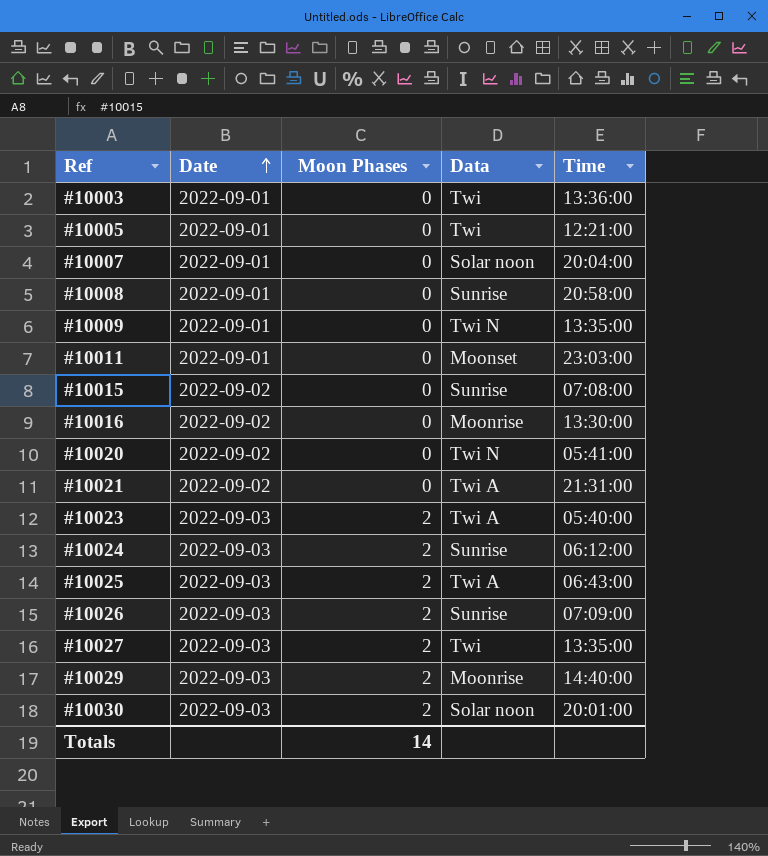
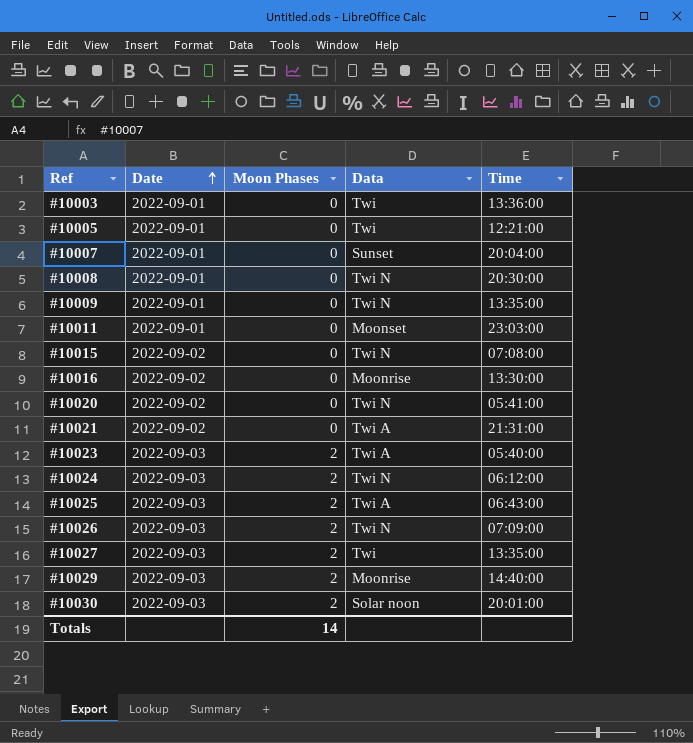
#10007 | Data: Solar noon -> Sunset
#10008 | Data: Sunrise -> Twi N
#10008 | Time: 20:58:00 -> 20:30:00
#10015 | Data: Sunrise -> Twi N
#10024 | Data: Sunrise -> Twi N
#10026 | Data: Sunrise -> Twi N

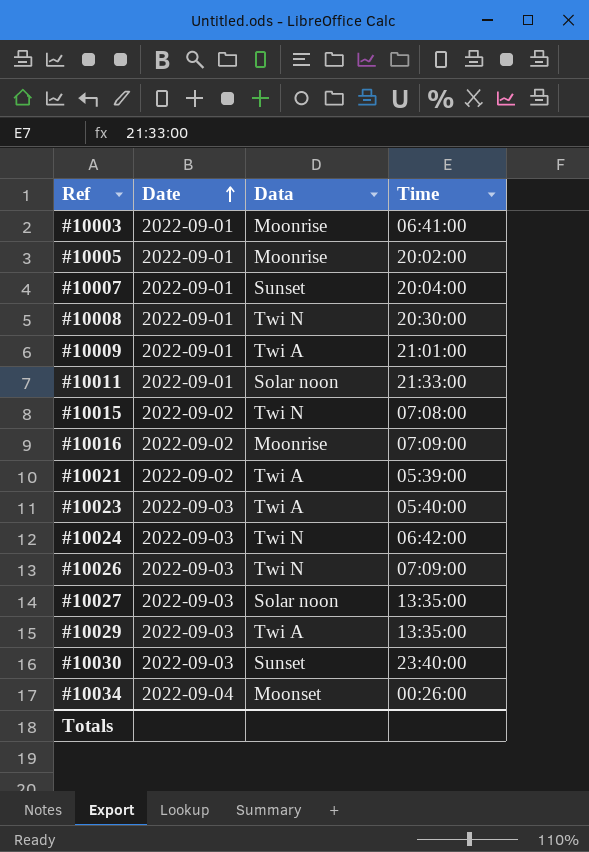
column Moon Phases | position: 3 -> none
row #10020: 2022-09-02 | 0 | Twi N | 05:41:00 -> none
row #10025: 2022-09-03 | 2 | Twi A | 06:43:00 -> none
#10003 | Data: Twi -> Moonrise
#10003 | Time: 13:36:00 -> 06:41:00
#10005 | Data: Twi -> Moonrise
#10005 | Time: 12:21:00 -> 20:02:00
#10009 | Data: Twi N -> Twi A
#10009 | Time: 13:35:00 -> 21:01:00
#10011 | Data: Moonset -> Solar noon
#10011 | Time: 23:03:00 -> 21:33:00
#10016 | Time: 13:30:00 -> 07:09:00
#10021 | Time: 21:31:00 -> 05:39:00
#10024 | Time: 06:12:00 -> 06:42:00
#10027 | Data: Twi -> Solar noon
#10029 | Data: Moonrise -> Twi A
#10029 | Time: 14:40:00 -> 13:35:00
#10030 | Data: Solar noon -> Sunset
#10030 | Time: 20:01:00 -> 23:40:00
row #10034: none -> 2022-09-04 | Moonset | 00:26:00

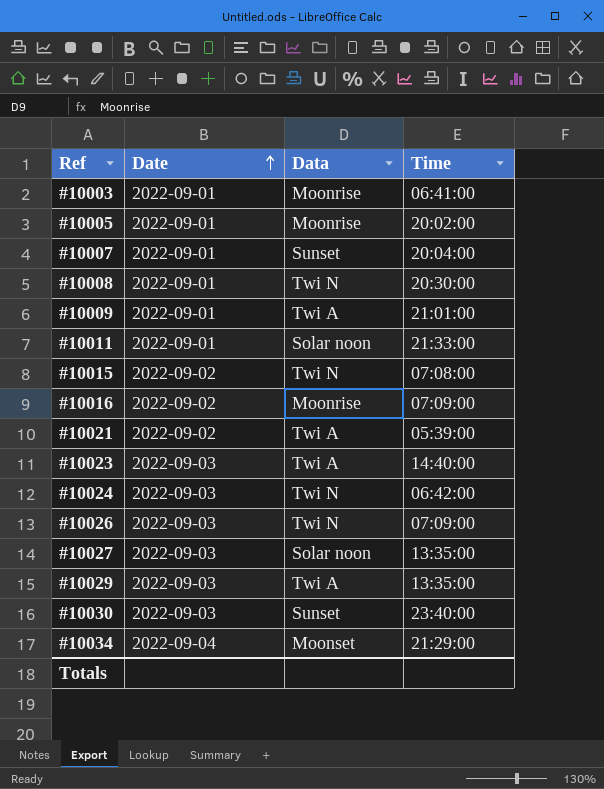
#10023 | Time: 05:40:00 -> 14:40:00
#10034 | Time: 00:26:00 -> 21:29:00

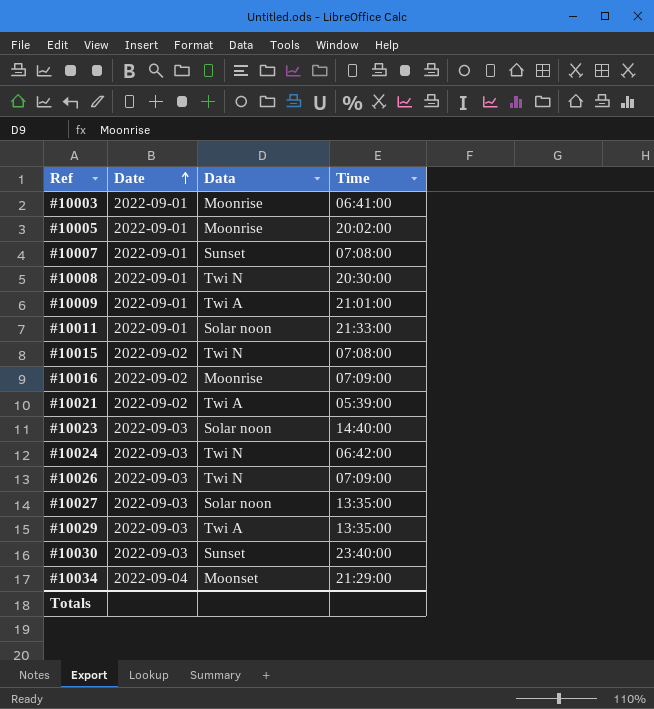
#10007 | Time: 20:04:00 -> 07:08:00
#10023 | Data: Twi A -> Solar noon

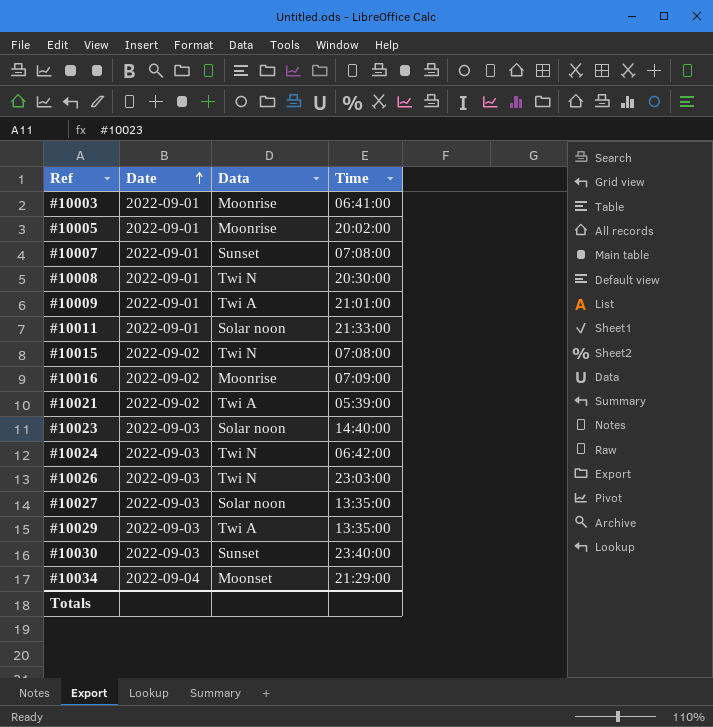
#10026 | Time: 07:09:00 -> 23:03:00

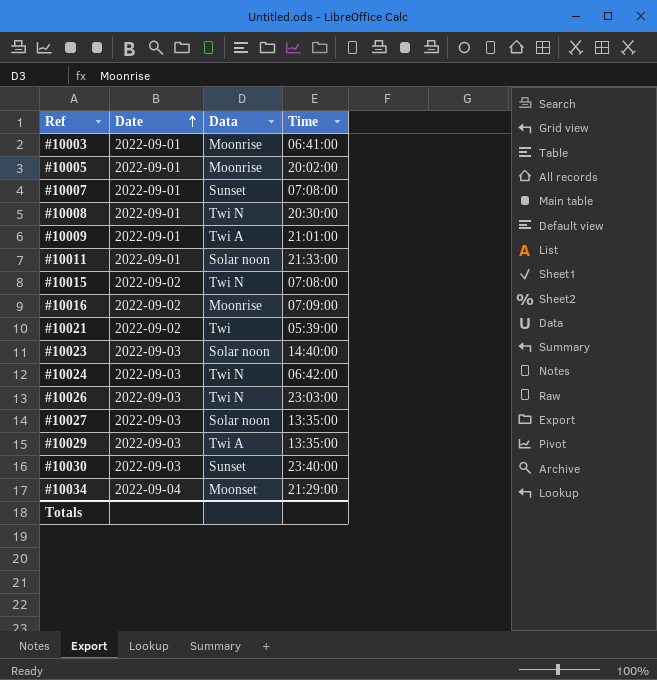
#10021 | Data: Twi A -> Twi

